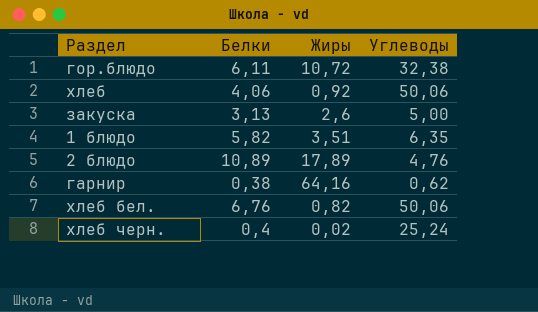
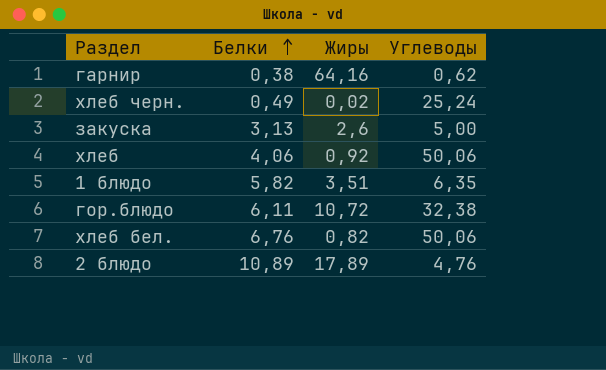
row order: none -> Белки ascending
хлеб черн. | Белки: 0,4 -> 0,49

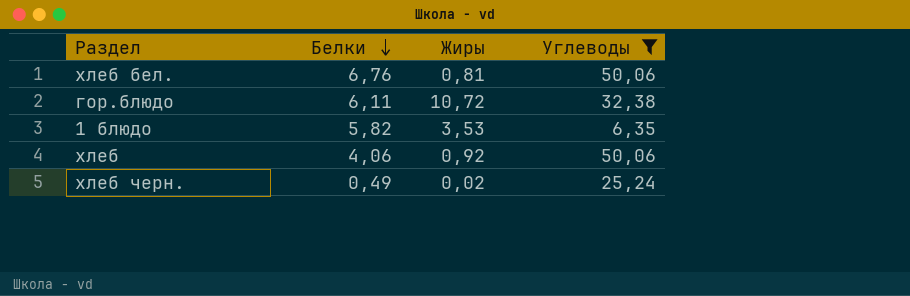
filter: none -> Углеводы >= 6,35
row order: Белки ascending -> Белки descending
хлеб бел. | Жиры: 0,82 -> 0,81
1 блюдо | Жиры: 3,51 -> 3,53

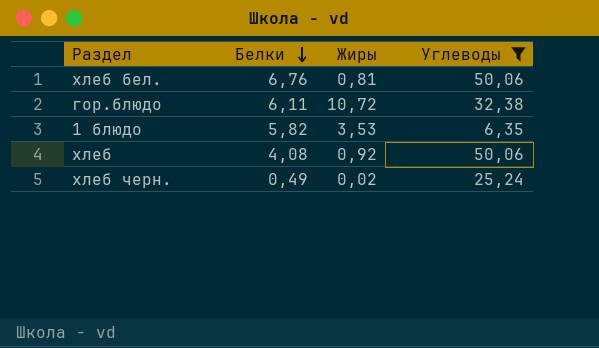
хлеб | Белки: 4,06 -> 4,08

